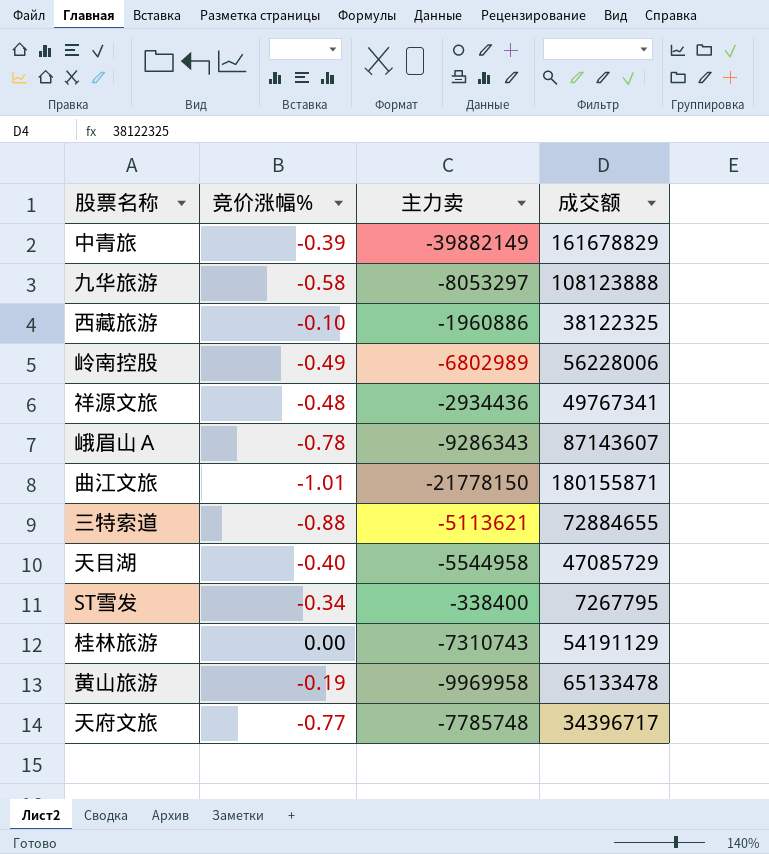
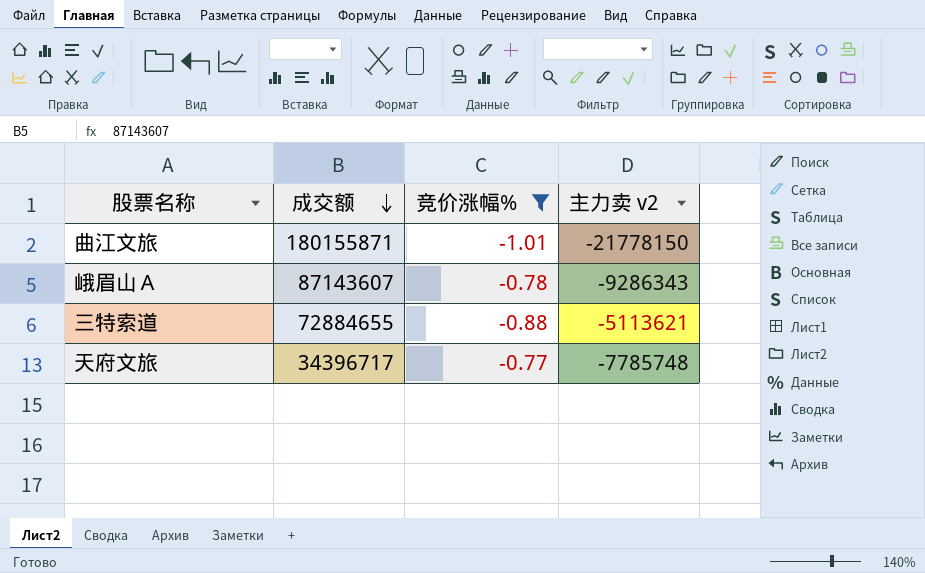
filter: none -> 竞价涨幅% <= -0.77
row order: none -> 成交额 descending
column 成交额 | position: 4 -> 2
column name: 主力卖 -> 主力卖 v2

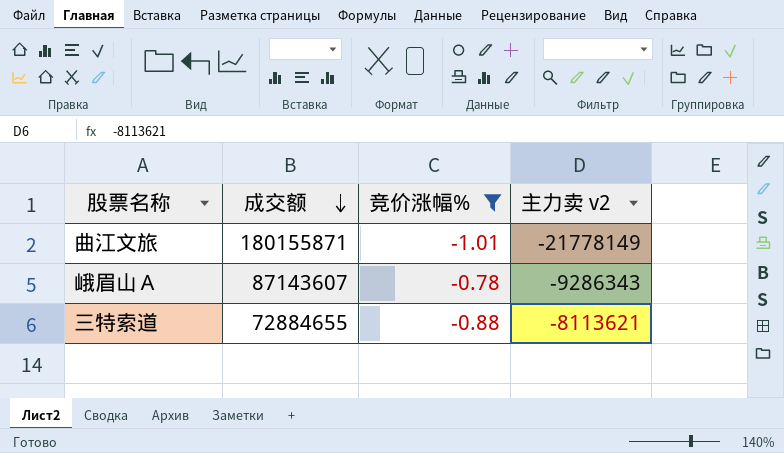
row 天府文旅: 34396717 | -0.77 | -7785748 -> none
曲江文旅 | 主力卖 v2: -21778150 -> -21778149
三特索道 | 主力卖 v2: -5113621 -> -8113621

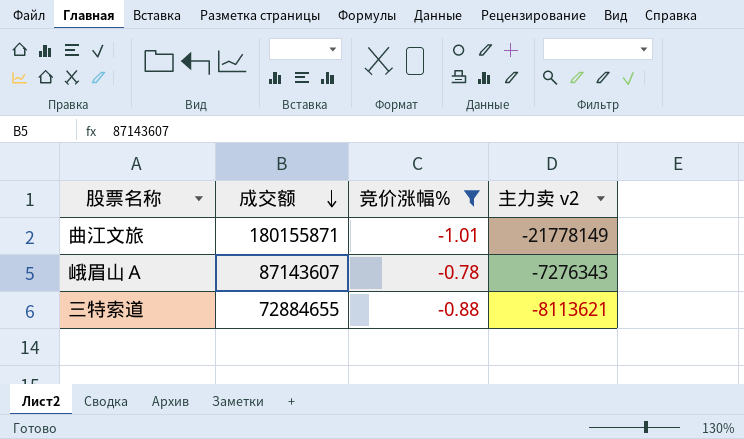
峨眉山Ａ | 主力卖 v2: -9286343 -> -7276343

